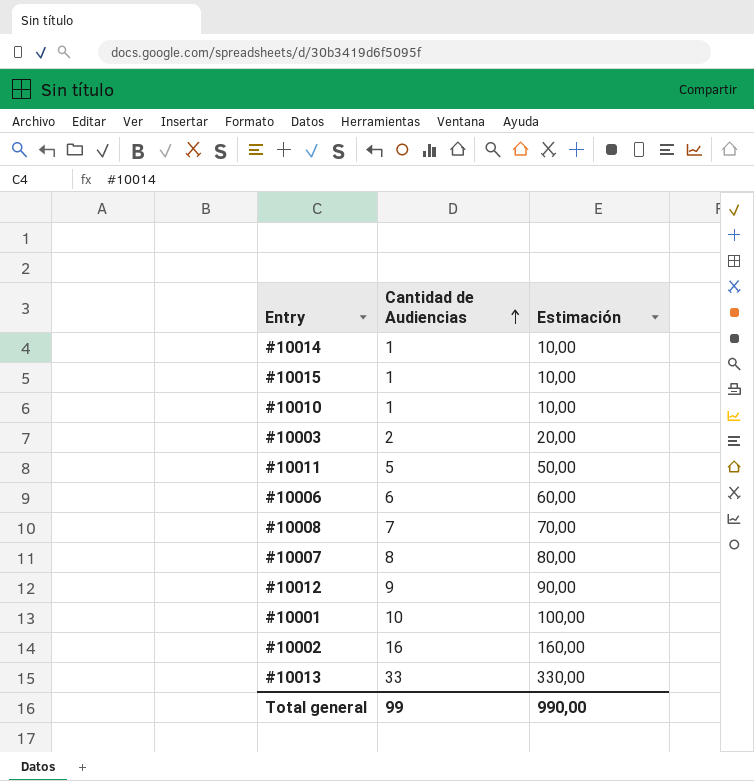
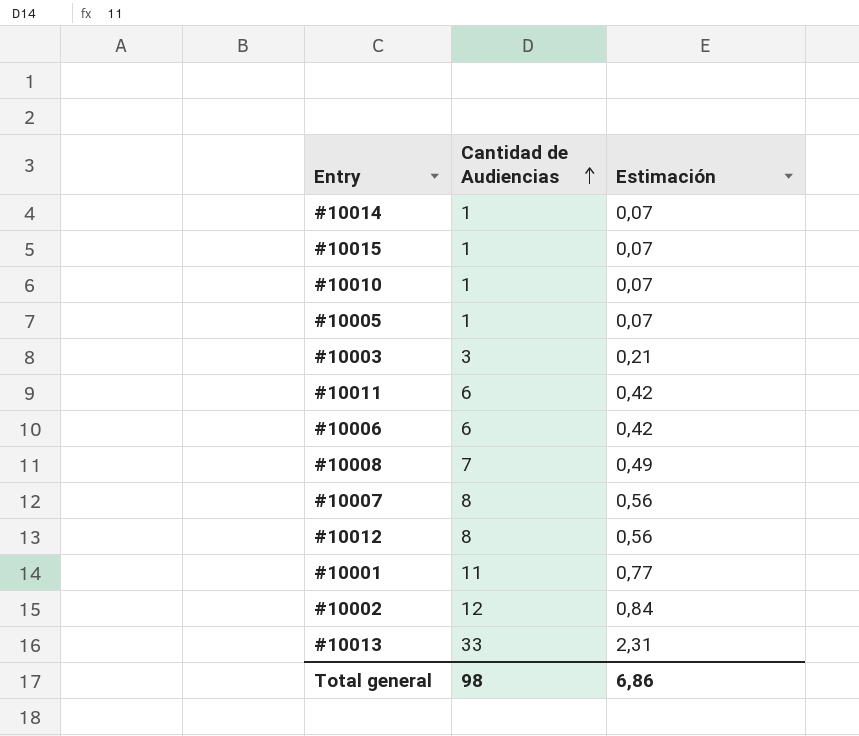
column Estimación | formula: [Cantidad de Audiencias] * 10 -> [Cantidad de Audiencias] * 0,07
row #10005: none -> 1 | 0,07
#10003 | Cantidad de Audiencias: 2 -> 3
#10011 | Cantidad de Audiencias: 5 -> 6
#10012 | Cantidad de Audiencias: 9 -> 8
#10001 | Cantidad de Audiencias: 10 -> 11
#10002 | Cantidad de Audiencias: 16 -> 12
Total general | Cantidad de Audiencias: 99 -> 98
Total general | Estimación: 990,00 -> 6,86

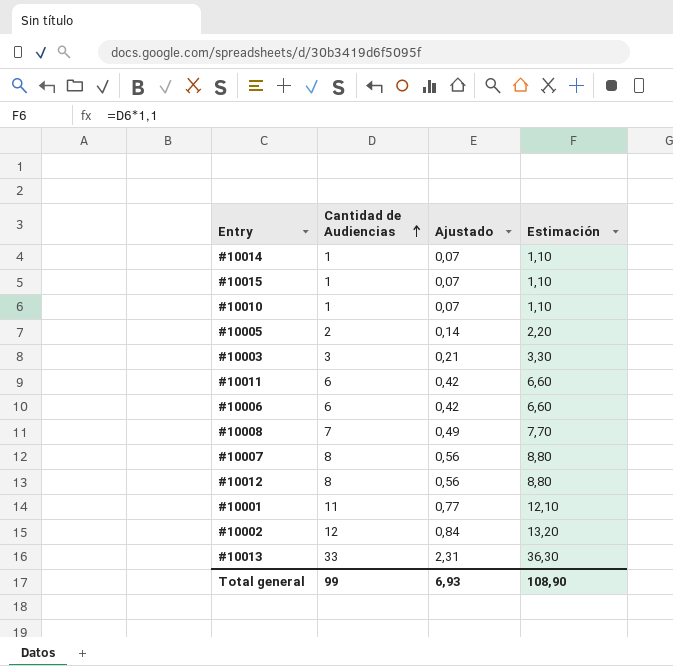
column Ajustado | formula: none -> [Cantidad de Audiencias] * 0,07
column Estimación | formula: [Cantidad de Audiencias] * 0,07 -> [Cantidad de Audiencias] * 1,1
#10005 | Cantidad de Audiencias: 1 -> 2
Total general | Cantidad de Audiencias: 98 -> 99
Total general | Estimación: 6,86 -> 108,90

